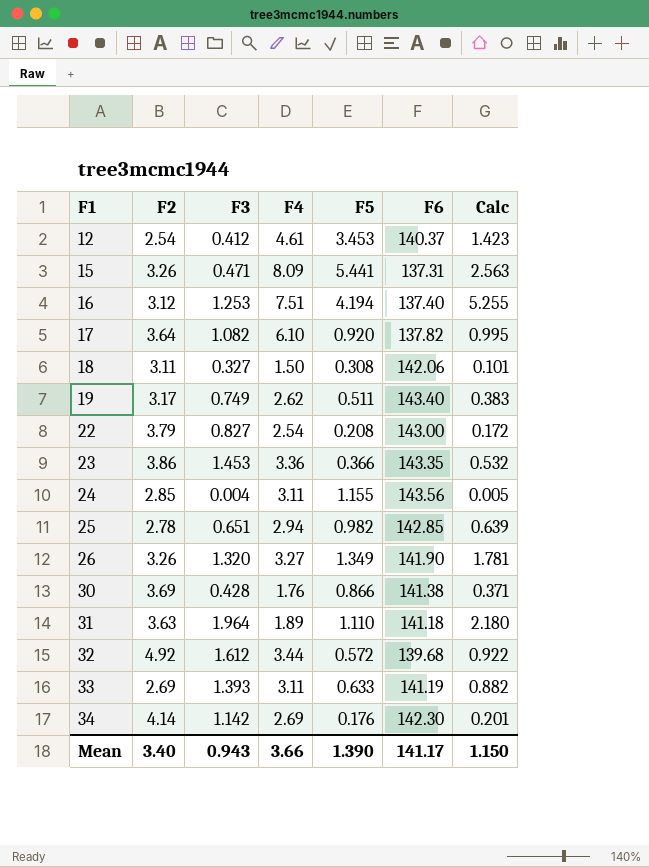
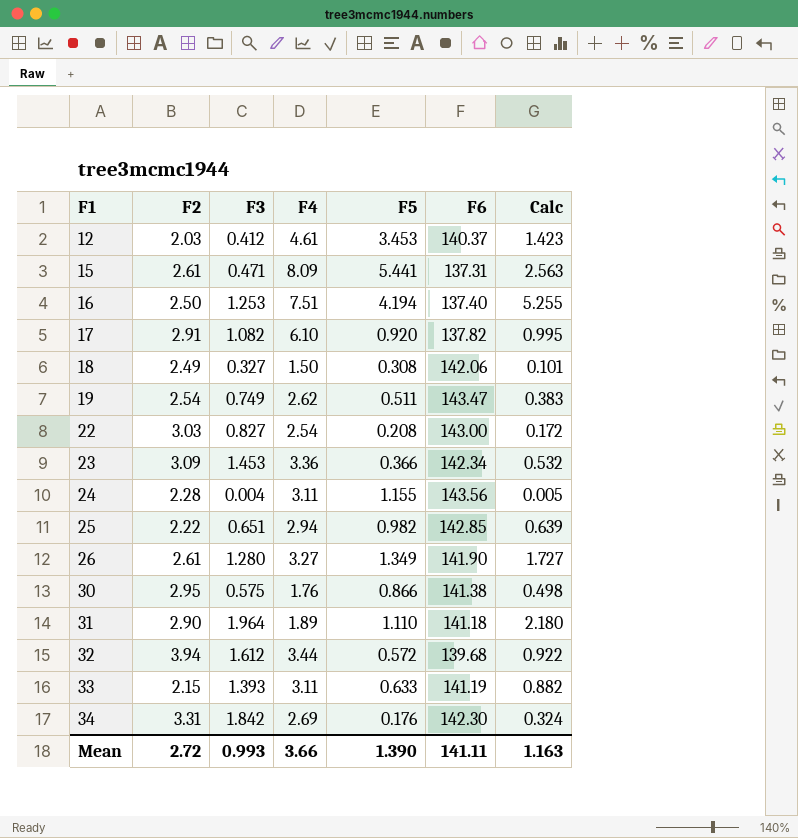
12 | F2: 2.54 -> 2.03
15 | F2: 3.26 -> 2.61
16 | F2: 3.12 -> 2.50
17 | F2: 3.64 -> 2.91
18 | F2: 3.11 -> 2.49
19 | F2: 3.17 -> 2.54
19 | F6: 143.40 -> 143.47
22 | F2: 3.79 -> 3.03
23 | F2: 3.86 -> 3.09
23 | F6: 143.35 -> 142.34
24 | F2: 2.85 -> 2.28
25 | F2: 2.78 -> 2.22
26 | F2: 3.26 -> 2.61
26 | F3: 1.320 -> 1.280
26 | Calc: 1.781 -> 1.727
30 | F2: 3.69 -> 2.95
30 | F3: 0.428 -> 0.575
30 | Calc: 0.371 -> 0.498
31 | F2: 3.63 -> 2.90
32 | F2: 4.92 -> 3.94
33 | F2: 2.69 -> 2.15
34 | F2: 4.14 -> 3.31
34 | F3: 1.142 -> 1.842
34 | Calc: 0.201 -> 0.324
Mean | F2: 3.40 -> 2.72
Mean | F3: 0.943 -> 0.993
Mean | F6: 141.17 -> 141.11
Mean | Calc: 1.150 -> 1.163

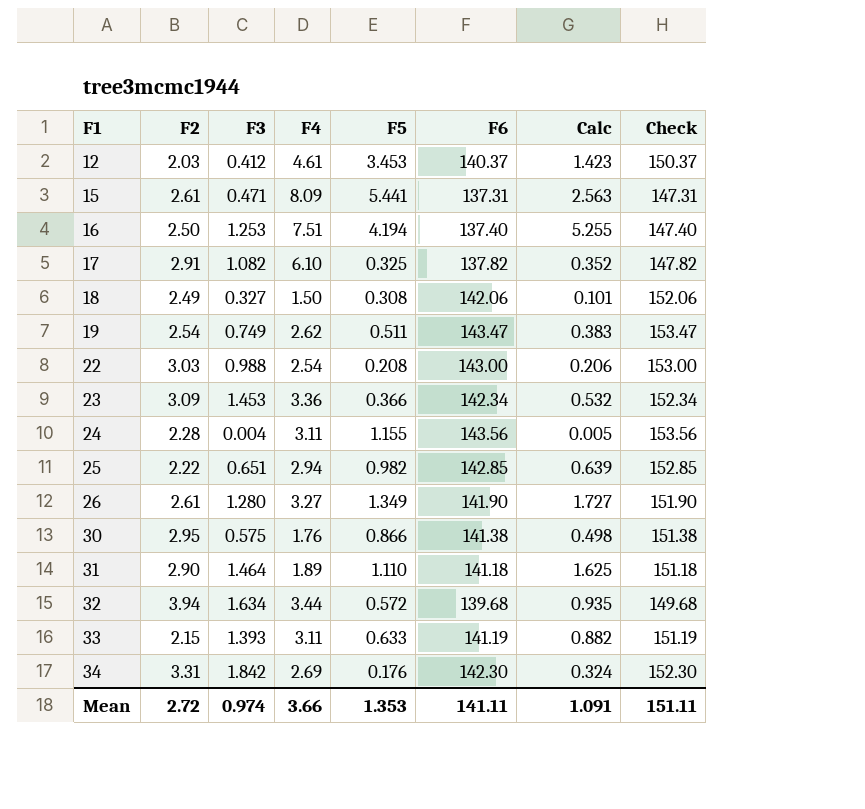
column Check | formula: none -> [F6] + 10
17 | F5: 0.920 -> 0.325
17 | Calc: 0.995 -> 0.352
22 | F3: 0.827 -> 0.988
22 | Calc: 0.172 -> 0.206
31 | F3: 1.964 -> 1.464
31 | Calc: 2.180 -> 1.625
32 | F3: 1.612 -> 1.634
32 | Calc: 0.922 -> 0.935
Mean | F3: 0.993 -> 0.974
Mean | F5: 1.390 -> 1.353
Mean | Calc: 1.163 -> 1.091

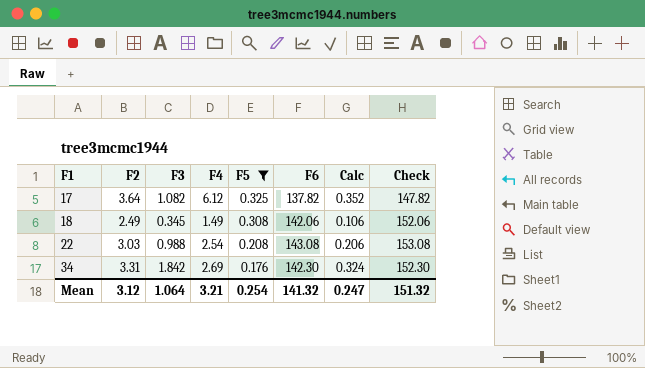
filter: none -> F5 <= 0.325
17 | F2: 2.91 -> 3.64
17 | F4: 6.10 -> 6.12
18 | F3: 0.327 -> 0.345
18 | F4: 1.50 -> 1.49
18 | Calc: 0.101 -> 0.106
22 | F6: 143.00 -> 143.08
22 | Check: 153.00 -> 153.08
Mean | F2: 2.72 -> 3.12
Mean | F3: 0.974 -> 1.064
Mean | F4: 3.66 -> 3.21
Mean | F5: 1.353 -> 0.254
Mean | F6: 141.11 -> 141.32
Mean | Calc: 1.091 -> 0.247
Mean | Check: 151.11 -> 151.32

